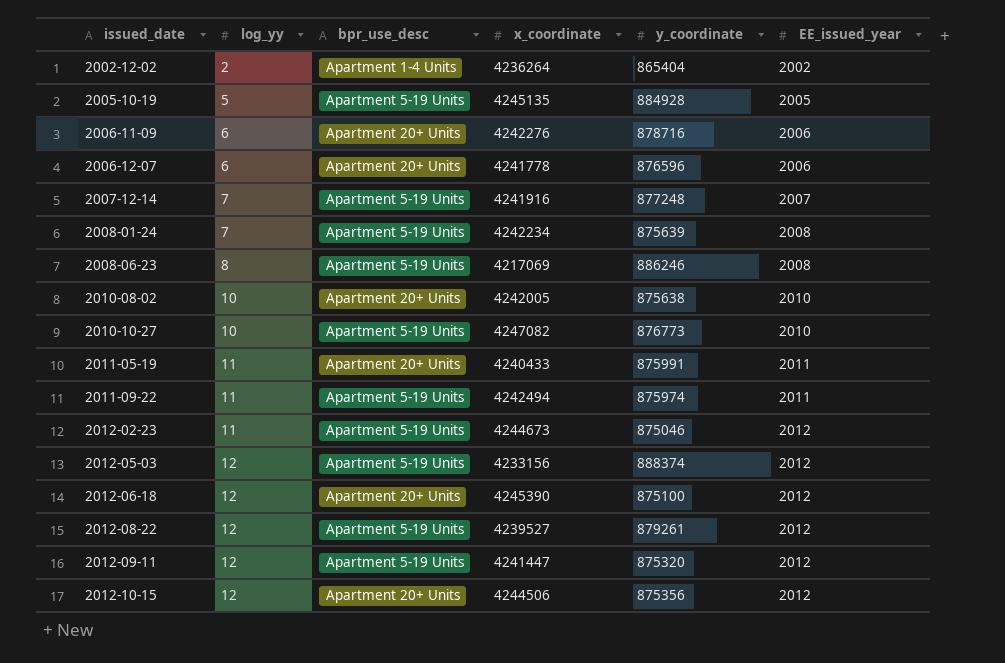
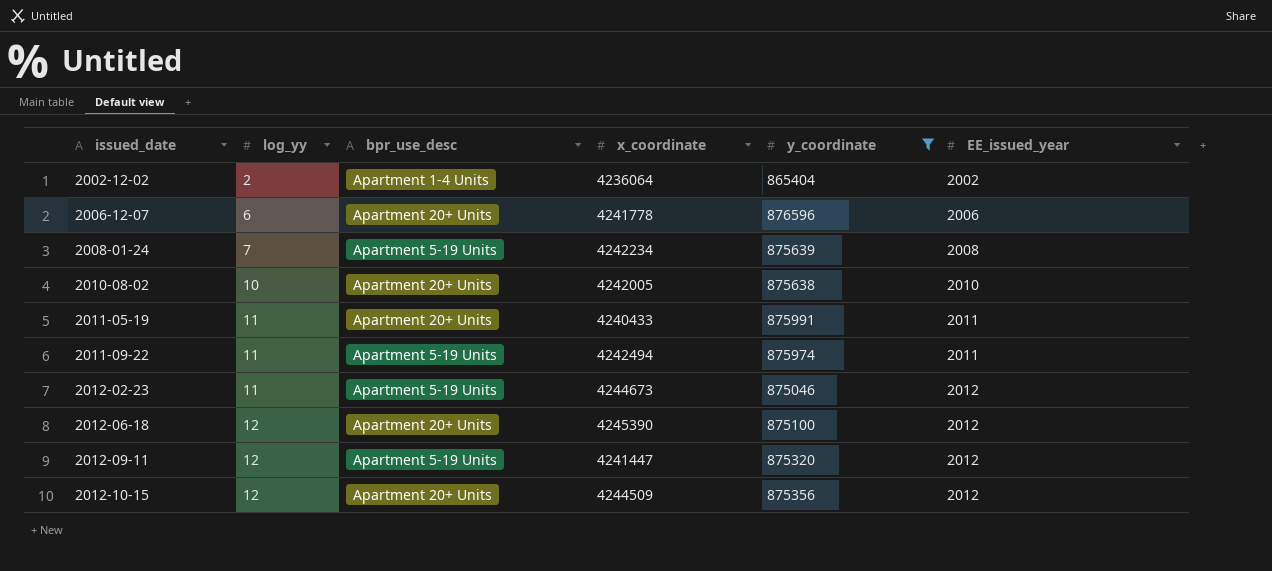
filter: none -> y_coordinate <= 876596
2002-12-02 | x_coordinate: 4236264 -> 4236064
2012-10-15 | x_coordinate: 4244506 -> 4244509

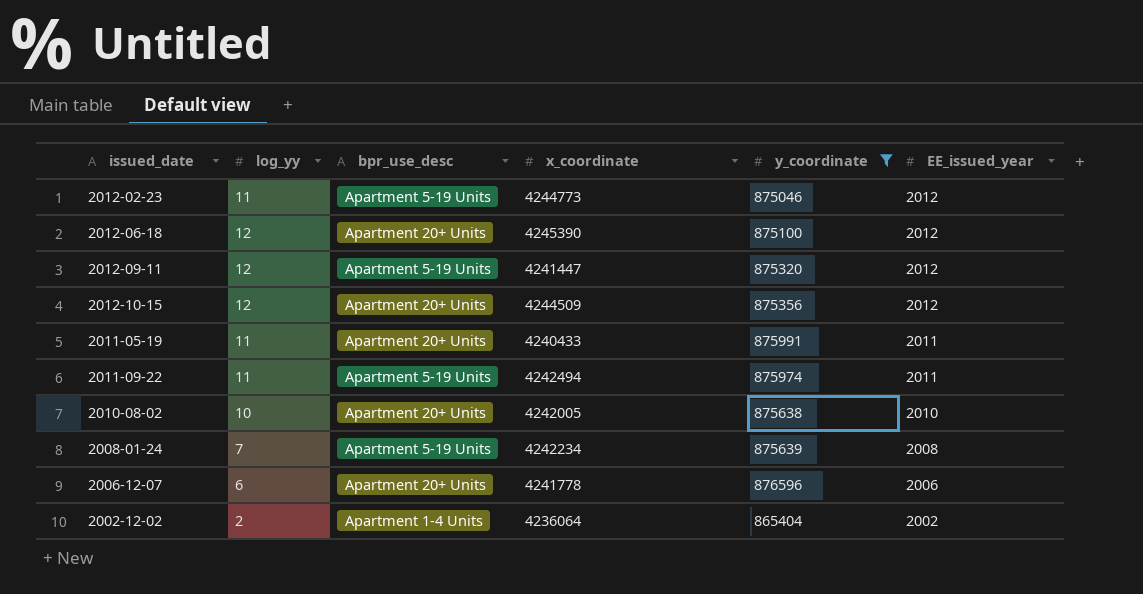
row order: issued_date ascending -> EE_issued_year descending
2012-02-23 | x_coordinate: 4244673 -> 4244773

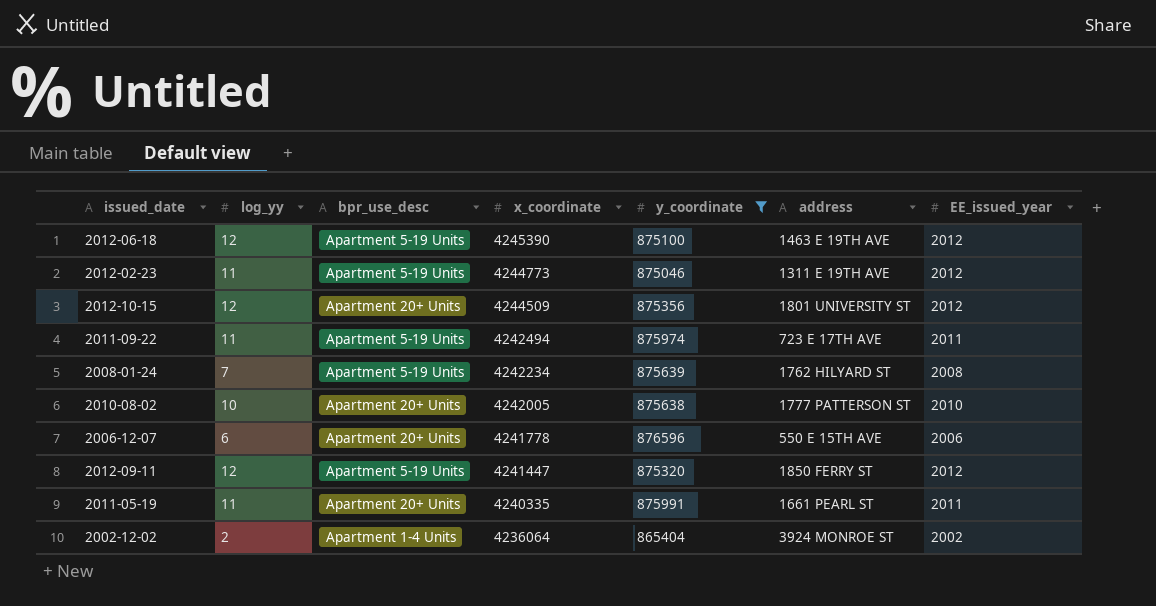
row order: EE_issued_year descending -> x_coordinate descending
column address | position: none -> 6
2012-06-18 | bpr_use_desc: Apartment 20+ Units -> Apartment 5-19 Units
2011-05-19 | x_coordinate: 4240433 -> 4240335

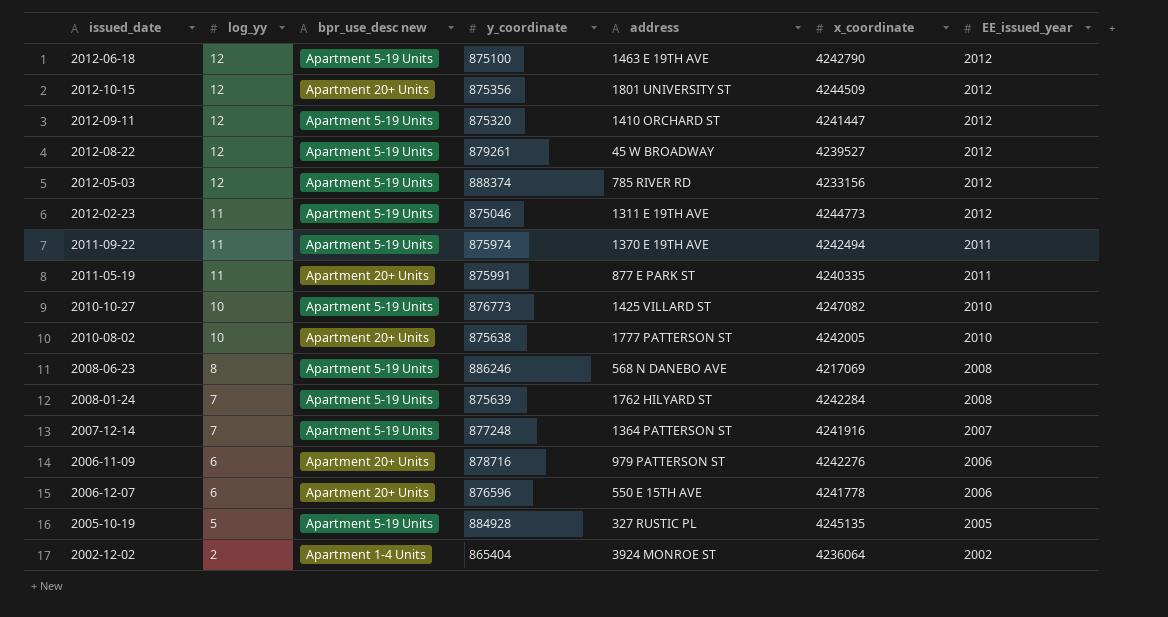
filter: y_coordinate <= 876596 -> none
row order: x_coordinate descending -> log_yy descending
column name: bpr_use_desc -> bpr_use_desc new
column x_coordinate | position: 4 -> 6
2012-06-18 | x_coordinate: 4245390 -> 4242790
2012-09-11 | address: 1850 FERRY ST -> 1410 ORCHARD ST
2011-09-22 | address: 723 E 17TH AVE -> 1370 E 19TH AVE
2011-05-19 | address: 1661 PEARL ST -> 877 E PARK ST
2008-01-24 | x_coordinate: 4242234 -> 4242284

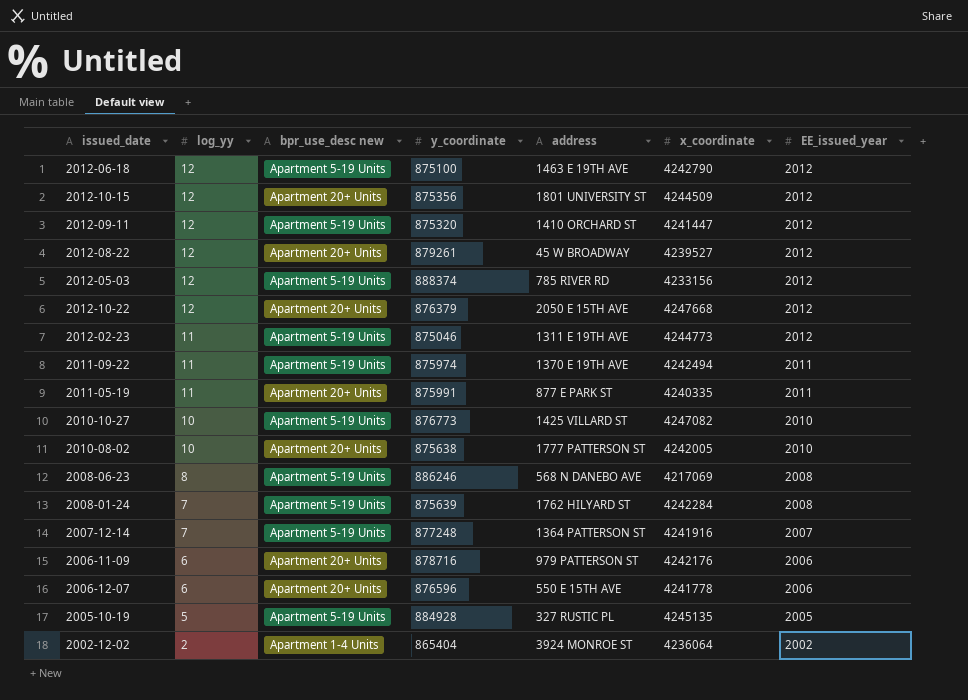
2012-08-22 | bpr_use_desc new: Apartment 5-19 Units -> Apartment 20+ Units
row 2012-10-22: none -> 12 | Apartment 20+ Units | 876379 | 2050 E 15TH AVE | 4247668 | 2012
2006-11-09 | x_coordinate: 4242276 -> 4242176

